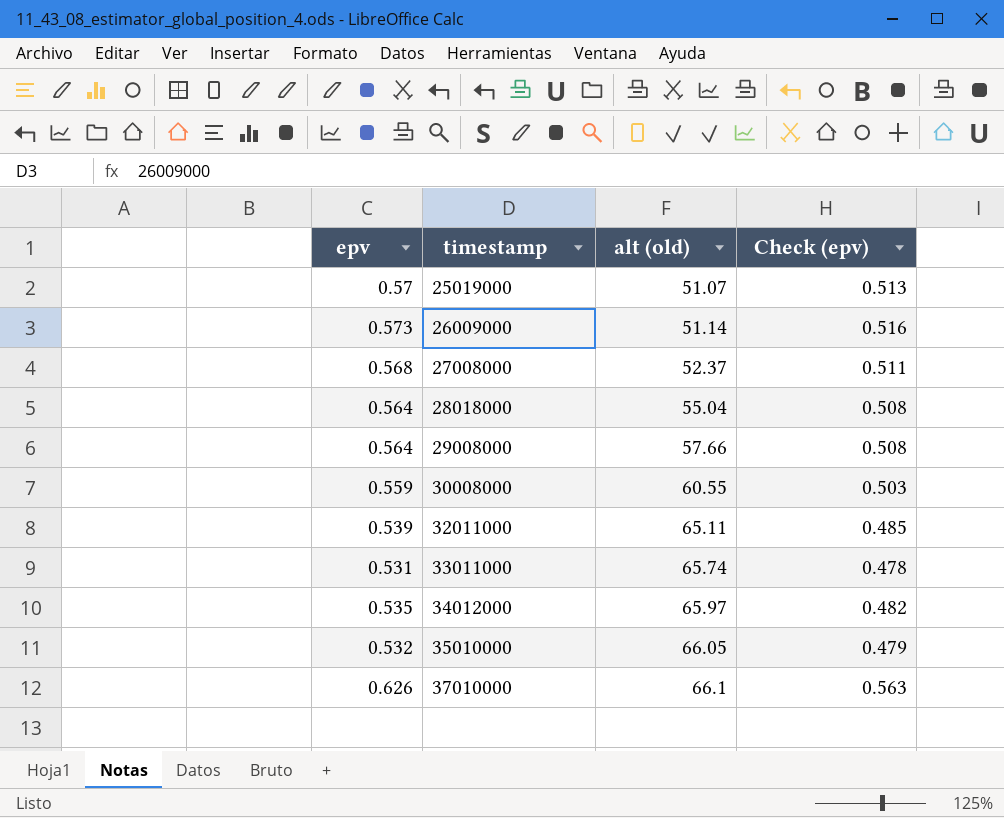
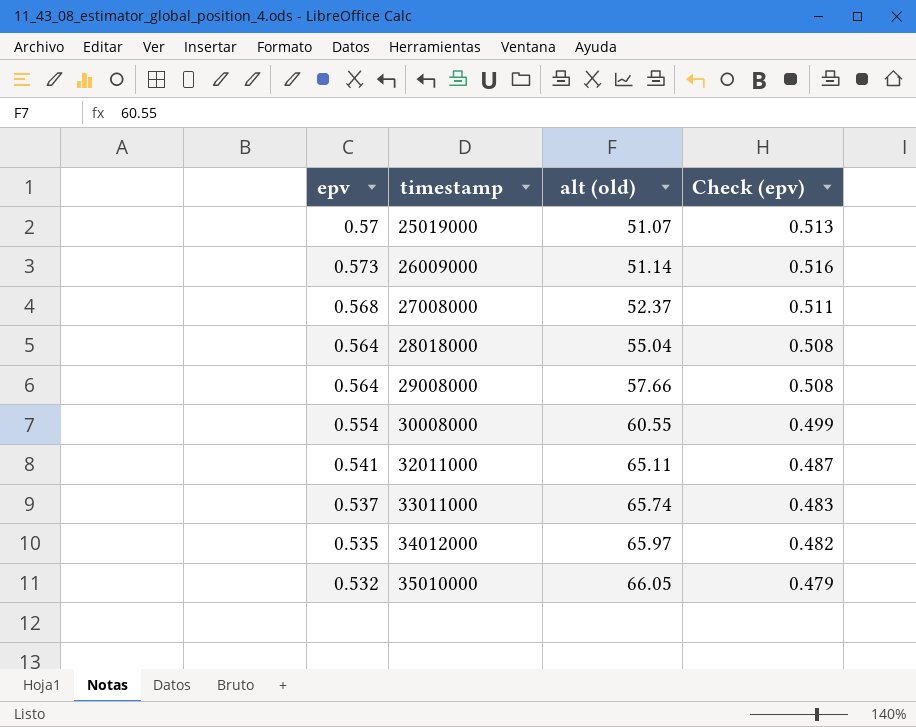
row 37010000: 0.626 | 66.1 | 0.563 -> none
30008000 | epv: 0.559 -> 0.554
30008000 | Check (epv): 0.503 -> 0.499
32011000 | epv: 0.539 -> 0.541
32011000 | Check (epv): 0.485 -> 0.487
33011000 | epv: 0.531 -> 0.537
33011000 | Check (epv): 0.478 -> 0.483

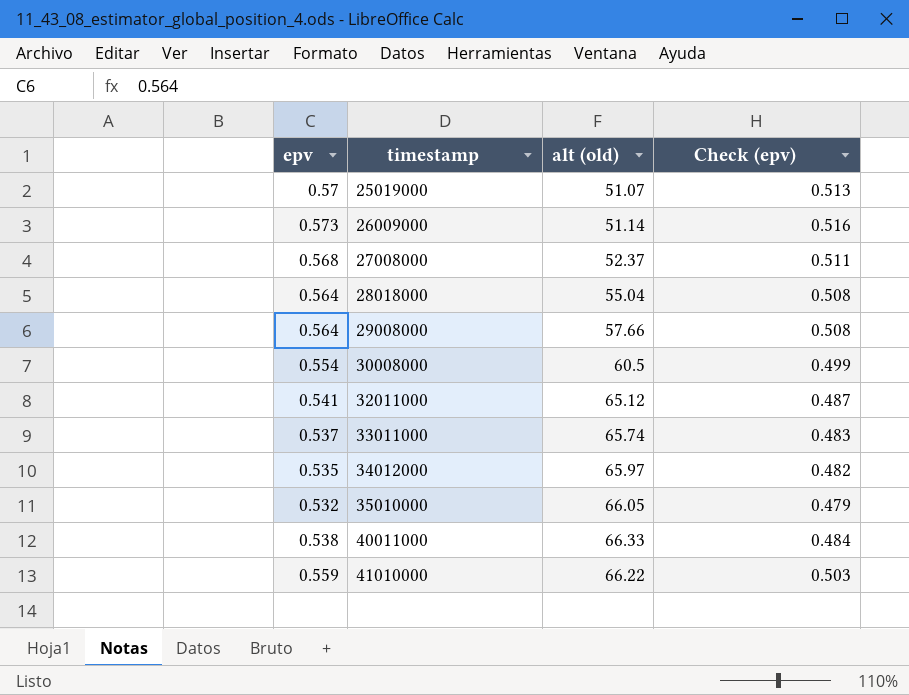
30008000 | alt (old): 60.55 -> 60.5
32011000 | alt (old): 65.11 -> 65.12
row 40011000: none -> 0.538 | 66.33 | 0.484
row 41010000: none -> 0.559 | 66.22 | 0.503

